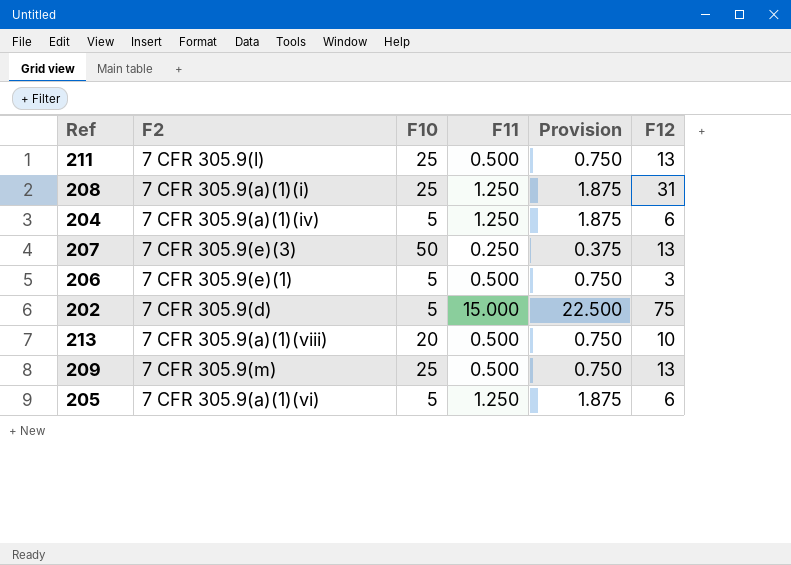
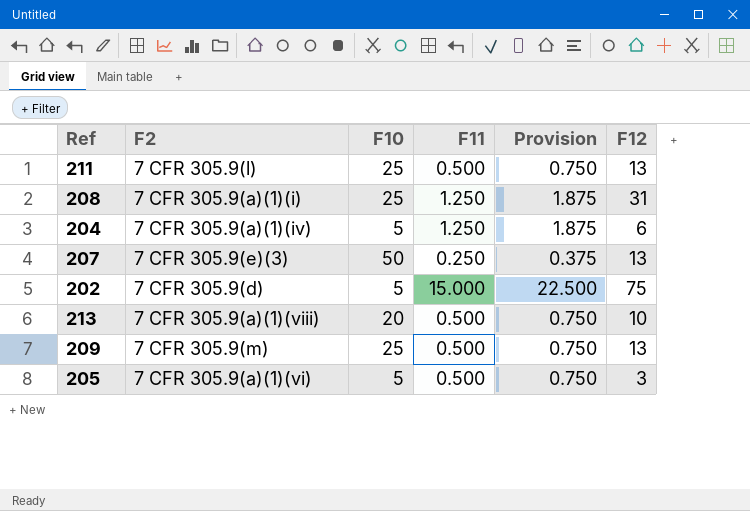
row 206: 7 CFR 305.9(e)(1) | 5 | 0.500 | 0.750 | 3 -> none
205 | F11: 1.250 -> 0.500
205 | Provision: 1.875 -> 0.750
205 | F12: 6 -> 3

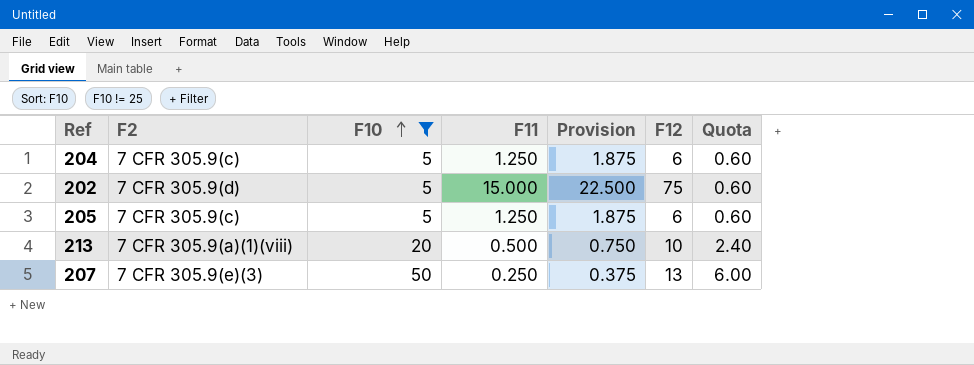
filter: none -> F10 != 25
row order: none -> F10 ascending
column Quota | formula: none -> [F10] * 0.12
204 | F2: 7 CFR 305.9(a)(1)(iv) -> 7 CFR 305.9(c)
205 | F2: 7 CFR 305.9(a)(1)(vi) -> 7 CFR 305.9(c)
205 | F11: 0.500 -> 1.250
205 | Provision: 0.750 -> 1.875
205 | F12: 3 -> 6

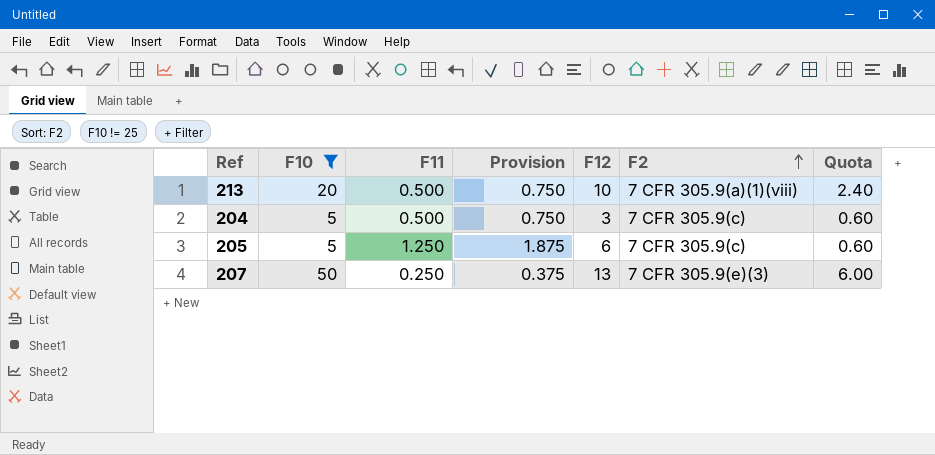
row order: F10 ascending -> F2 ascending
column F2 | position: 2 -> 6
row 202: 7 CFR 305.9(d) | 5 | 15.000 | 22.500 | 75 | 0.60 -> none
204 | F11: 1.250 -> 0.500
204 | Provision: 1.875 -> 0.750
204 | F12: 6 -> 3

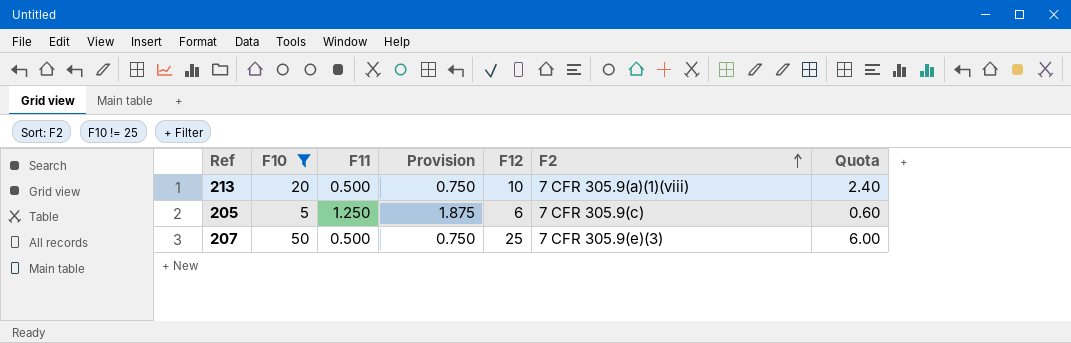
row 204: 5 | 0.500 | 0.750 | 3 | 7 CFR 305.9(c) | 0.60 -> none
207 | F11: 0.250 -> 0.500
207 | Provision: 0.375 -> 0.750
207 | F12: 13 -> 25

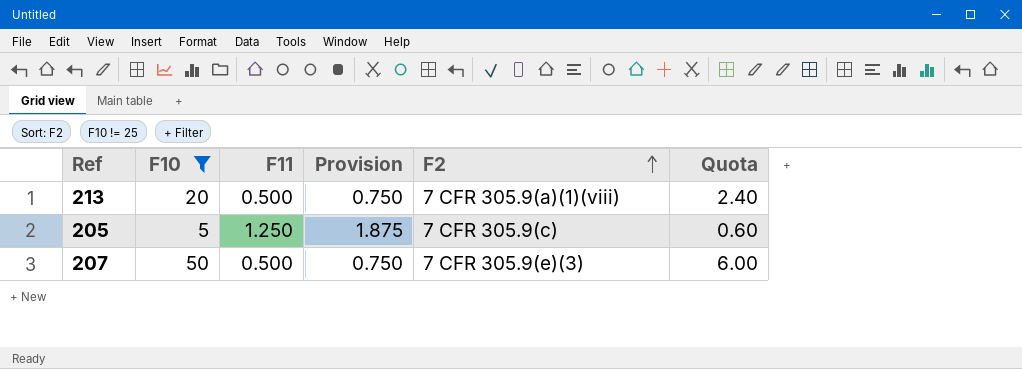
column F12 | formula: [F10] * [F11] -> none

